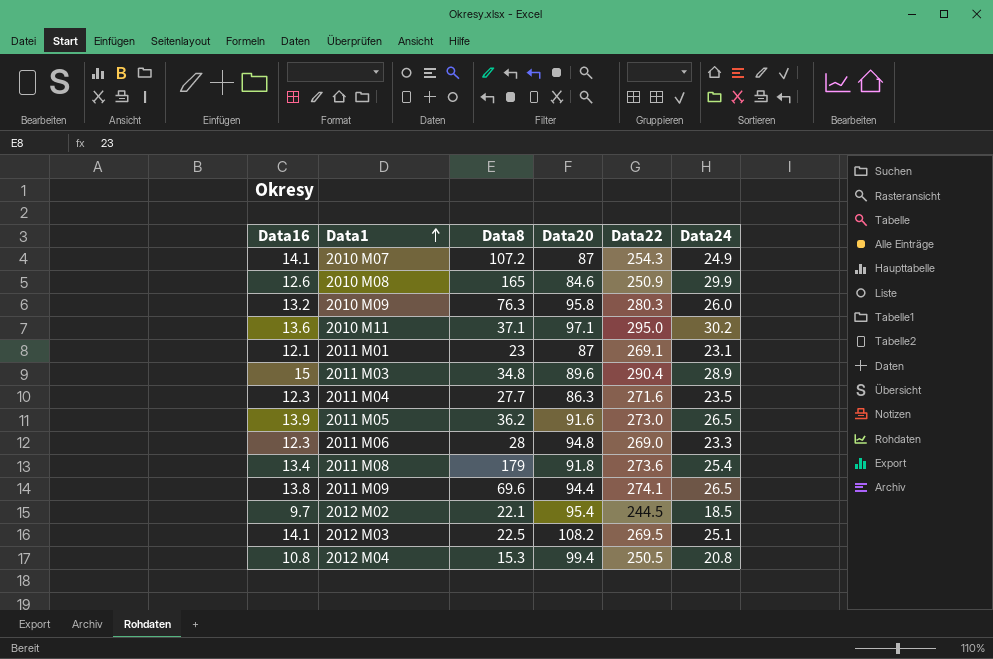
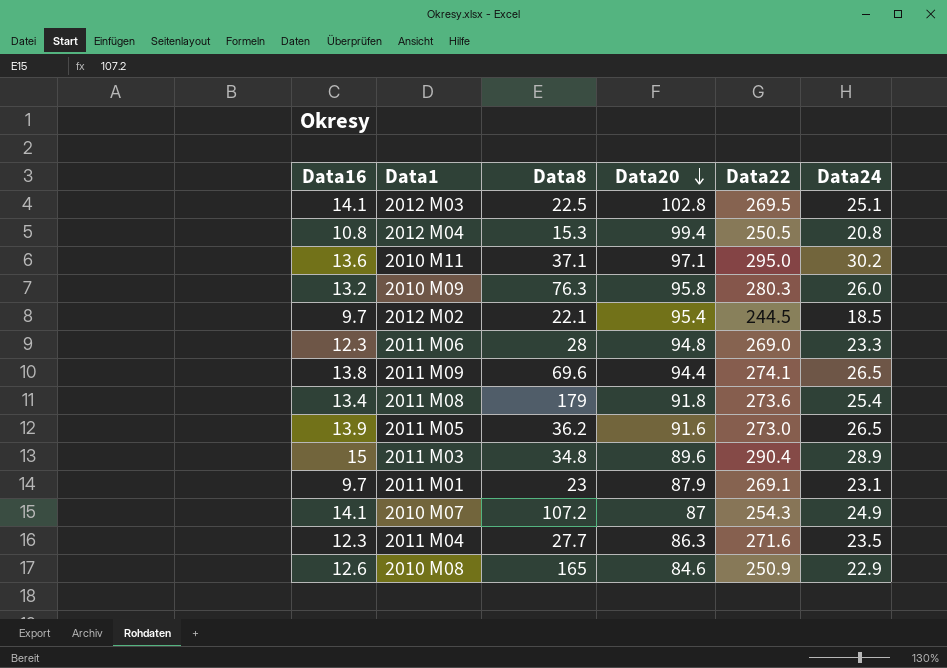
row order: Data1 ascending -> Data20 descending
2012 M03 | Data20: 108.2 -> 102.8
2011 M01 | Data16: 12.1 -> 9.7
2011 M01 | Data20: 87 -> 87.9
2010 M08 | Data24: 29.9 -> 22.9

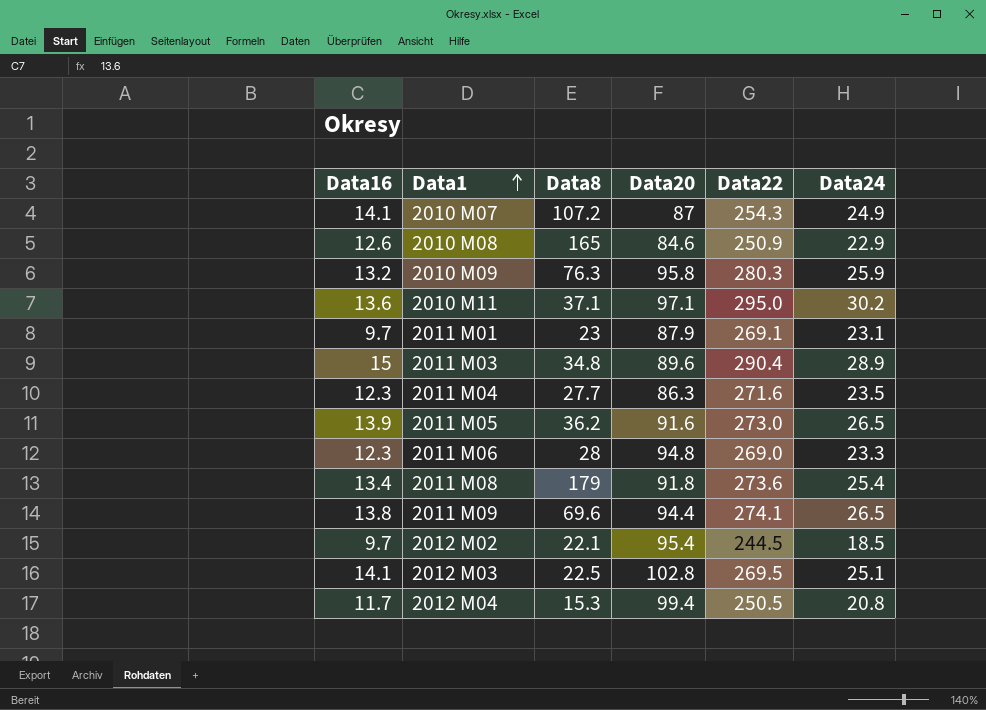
row order: Data20 descending -> Data1 ascending
2010 M09 | Data24: 26.0 -> 25.9
2012 M04 | Data16: 10.8 -> 11.7

